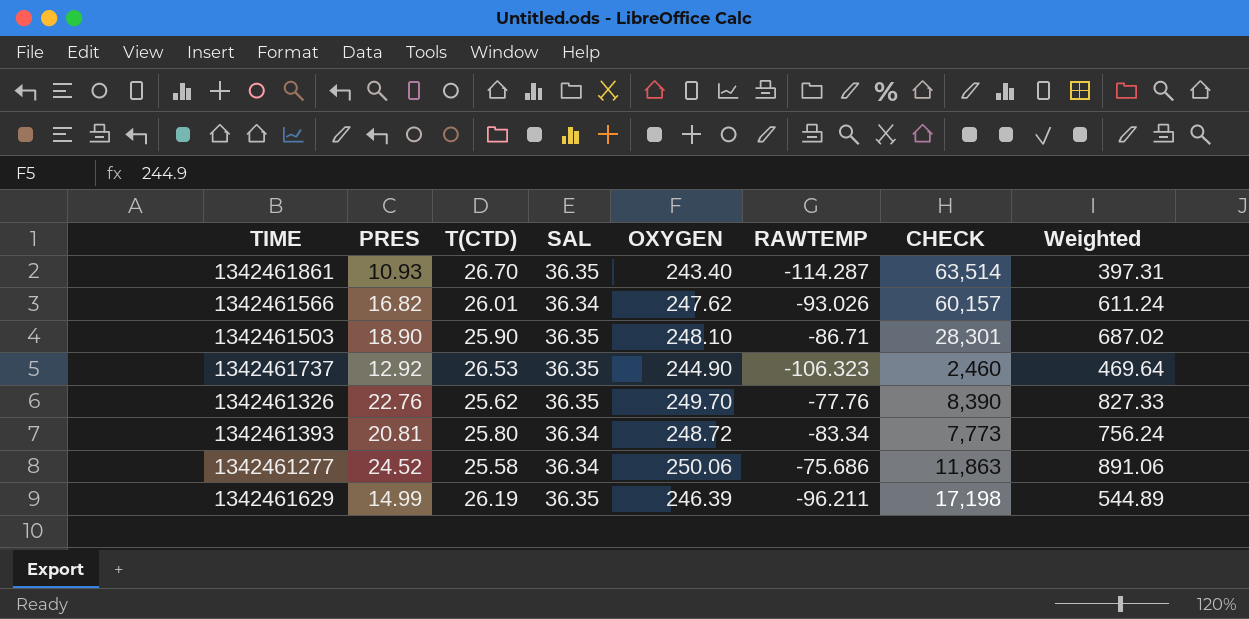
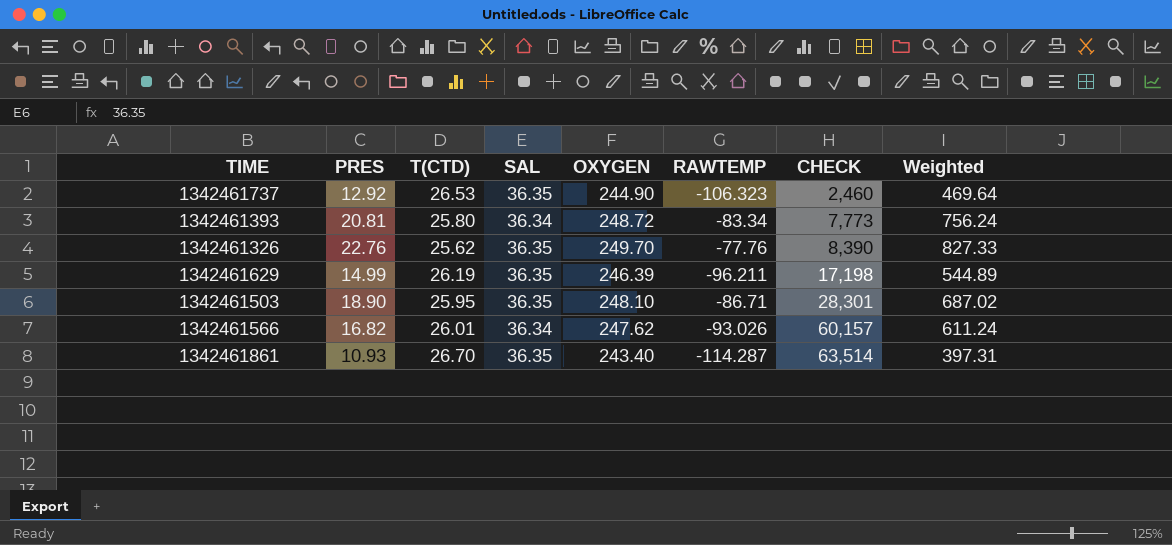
row order: none -> CHECK ascending
row 1342461277: 24.52 | 25.58 | 36.34 | 250.06 | -75.686 | 11,863 | 891.06 -> none
1342461503 | T(CTD): 25.90 -> 25.95

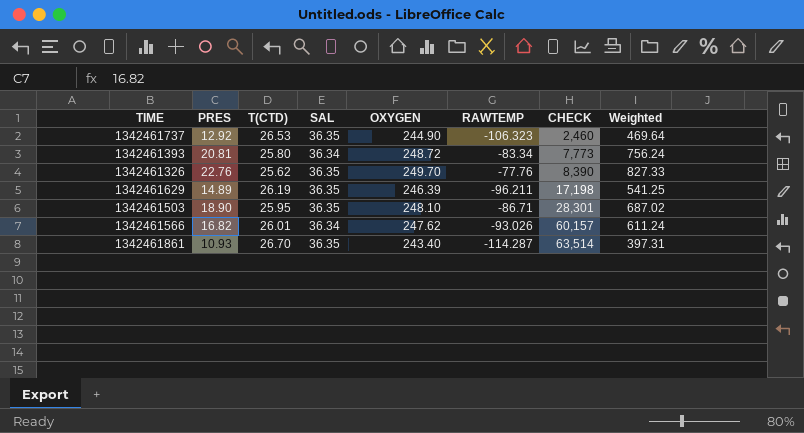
1342461629 | PRES: 14.99 -> 14.89
1342461629 | Weighted: 544.89 -> 541.25

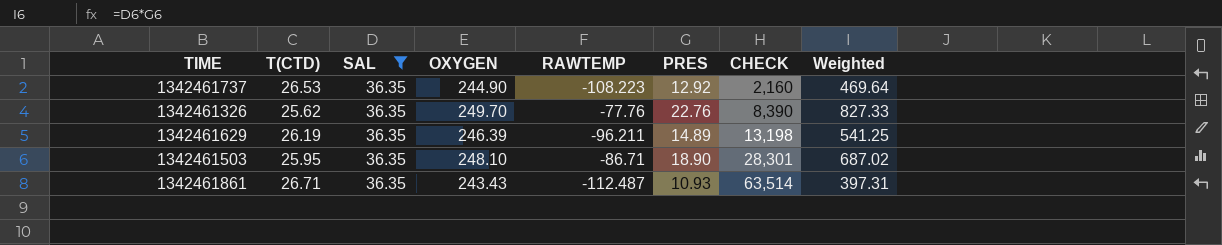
filter: none -> SAL = 36.35
column PRES | position: 2 -> 6
1342461737 | RAWTEMP: -106.323 -> -108.223
1342461737 | CHECK: 2,460 -> 2,160
1342461629 | CHECK: 17,198 -> 13,198
1342461861 | T(CTD): 26.70 -> 26.71
1342461861 | OXYGEN: 243.40 -> 243.43
1342461861 | RAWTEMP: -114.287 -> -112.487

